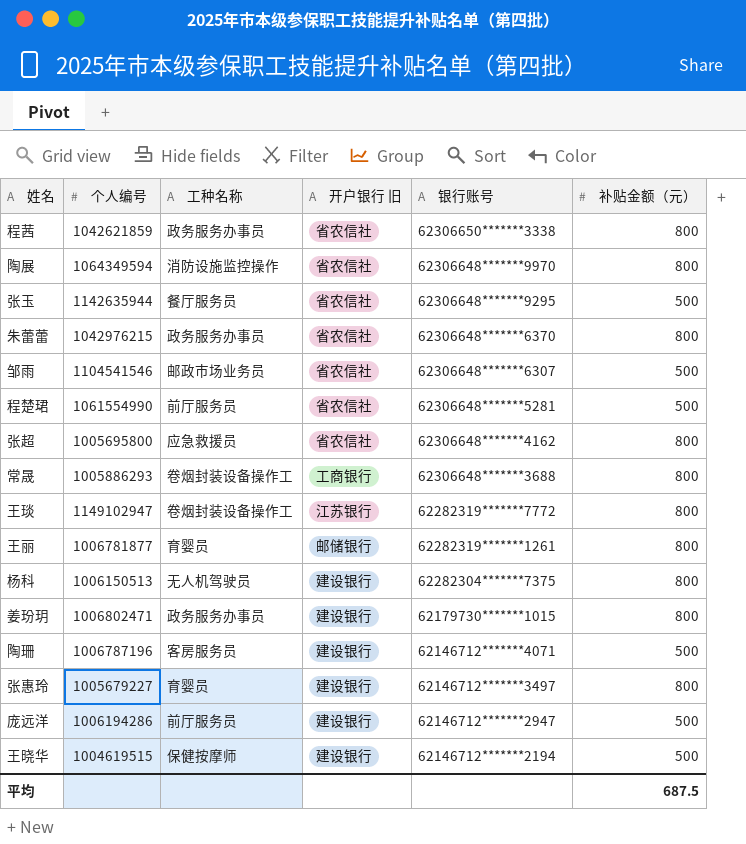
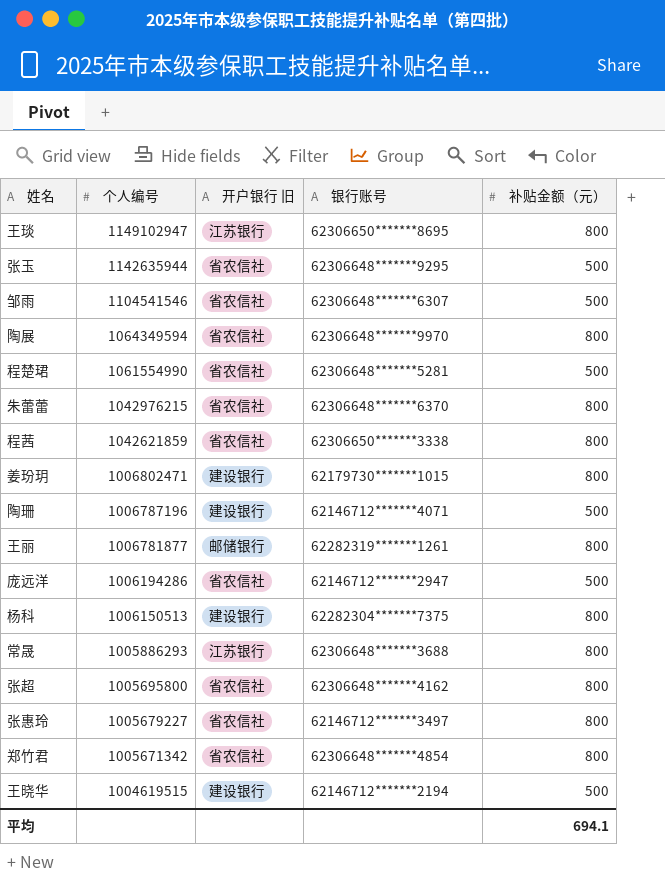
row order: 银行账号 descending -> 个人编号 descending
column 工种名称 | position: 3 -> none
王琰 | 银行账号: 62282319*******7772 -> 62306650*******8695
庞远洋 | 开户银行 旧: 建设银行 -> 省农信社
常晟 | 开户银行 旧: 工商银行 -> 江苏银行
张惠玲 | 开户银行 旧: 建设银行 -> 省农信社
row 郑竹君: none -> 1005671342 | 省农信社 | 62306648*******4854 | 800
平均 | 补贴金额（元）: 687.5 -> 694.1

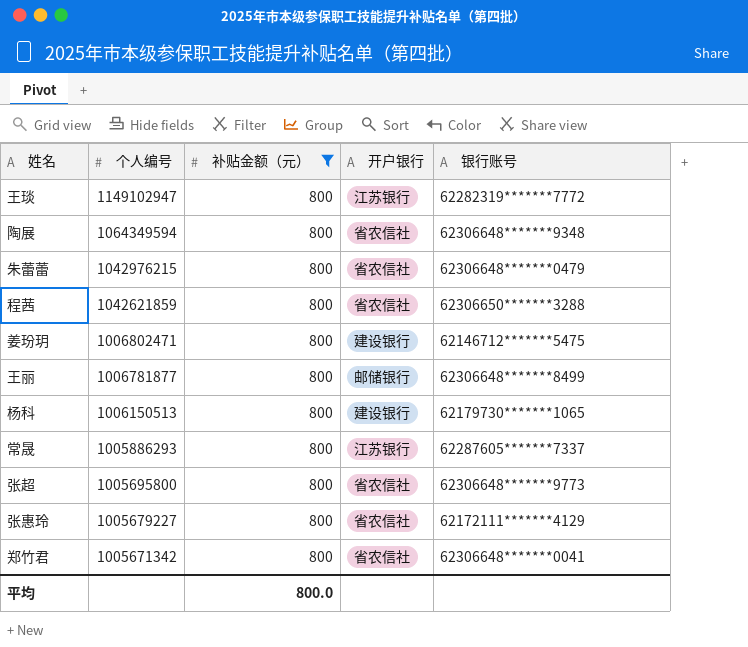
filter: none -> 补贴金额（元） = 800
column 补贴金额（元） | position: 5 -> 3
column name: 开户银行 旧 -> 开户银行
王琰 | 银行账号: 62306650*******8695 -> 62282319*******7772
陶展 | 银行账号: 62306648*******9970 -> 62306648*******9348
朱蕾蕾 | 银行账号: 62306648*******6370 -> 62306648*******0479
程茜 | 银行账号: 62306650*******3338 -> 62306650*******3288
姜玢玥 | 银行账号: 62179730*******1015 -> 62146712*******5475
王丽 | 银行账号: 62282319*******1261 -> 62306648*******8499
杨科 | 银行账号: 62282304*******7375 -> 62179730*******1065
常晟 | 银行账号: 62306648*******3688 -> 62287605*******7337
张超 | 银行账号: 62306648*******4162 -> 62306648*******9773
张惠玲 | 银行账号: 62146712*******3497 -> 62172111*******4129
郑竹君 | 银行账号: 62306648*******4854 -> 62306648*******0041
平均 | 补贴金额（元）: 694.1 -> 800.0

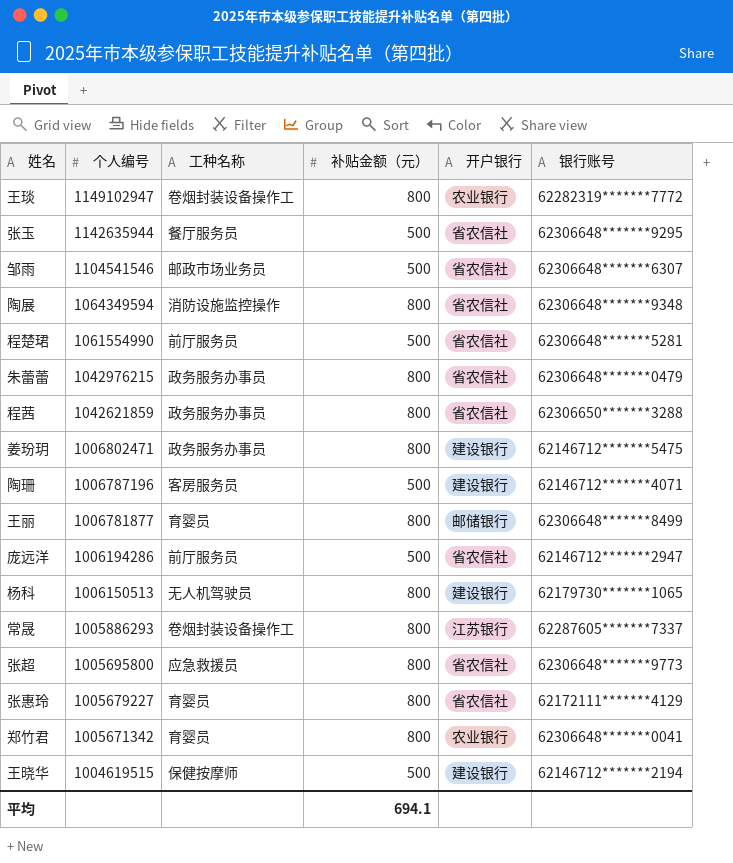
filter: 补贴金额（元） = 800 -> none
column 工种名称 | position: none -> 3
王琰 | 开户银行: 江苏银行 -> 农业银行
郑竹君 | 开户银行: 省农信社 -> 农业银行
平均 | 补贴金额（元）: 800.0 -> 694.1

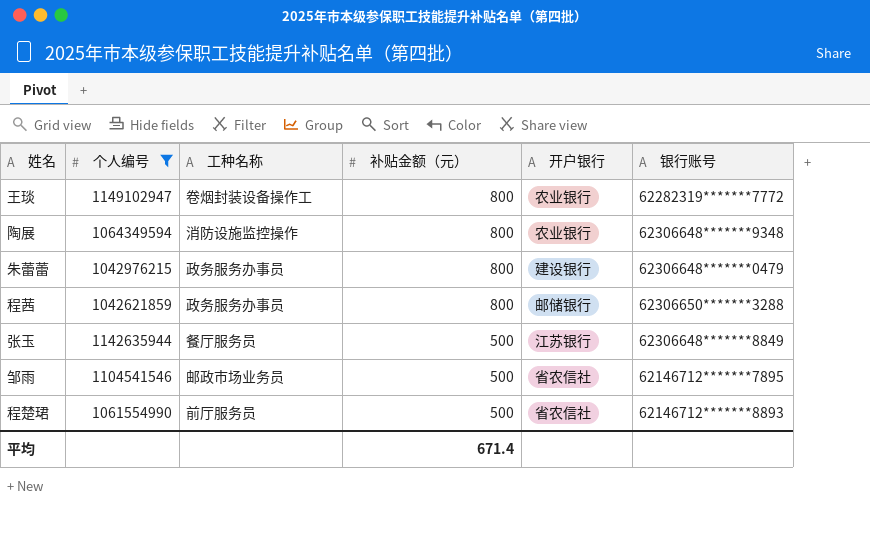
filter: none -> 个人编号 >= 1042621859
row order: 个人编号 descending -> 补贴金额（元） descending
陶展 | 开户银行: 省农信社 -> 农业银行
朱蕾蕾 | 开户银行: 省农信社 -> 建设银行
程茜 | 开户银行: 省农信社 -> 邮储银行
张玉 | 开户银行: 省农信社 -> 江苏银行
张玉 | 银行账号: 62306648*******9295 -> 62306648*******8849
邹雨 | 银行账号: 62306648*******6307 -> 62146712*******7895
程楚珺 | 银行账号: 62306648*******5281 -> 62146712*******8893
平均 | 补贴金额（元）: 694.1 -> 671.4

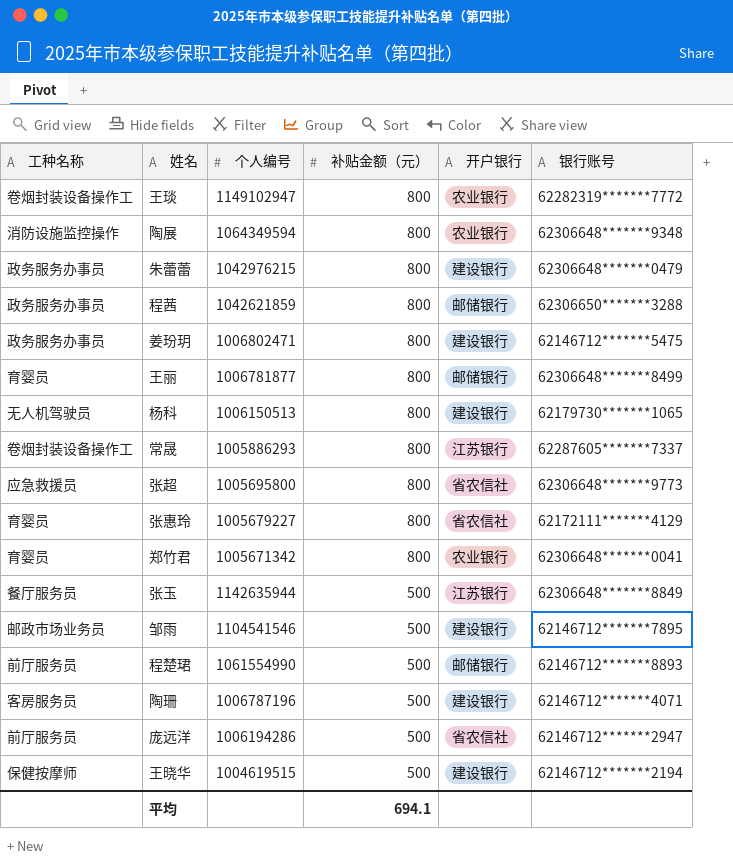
filter: 个人编号 >= 1042621859 -> none
column 工种名称 | position: 3 -> 1
邹雨 | 开户银行: 省农信社 -> 建设银行
程楚珺 | 开户银行: 省农信社 -> 邮储银行
平均 | 补贴金额（元）: 671.4 -> 694.1

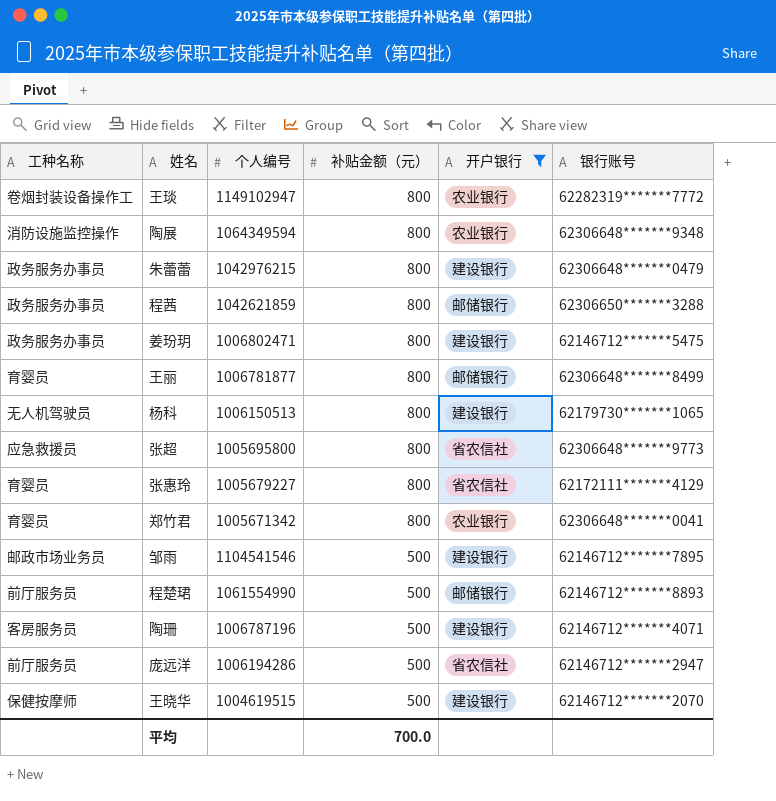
filter: none -> 开户银行 != 江苏银行
王晓华 | 银行账号: 62146712*******2194 -> 62146712*******2070
平均 | 补贴金额（元）: 694.1 -> 700.0

